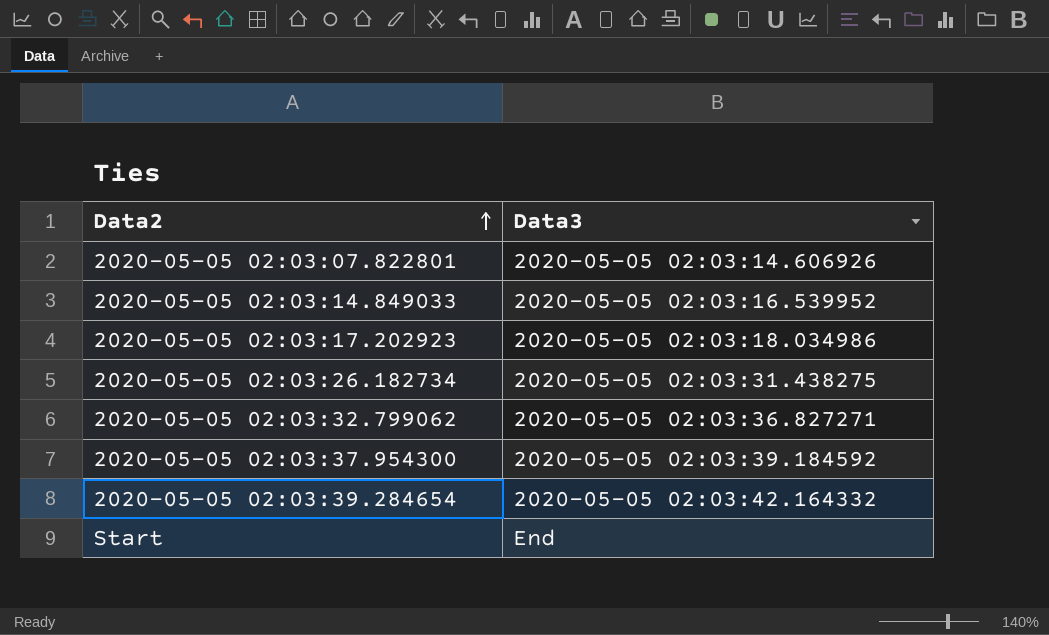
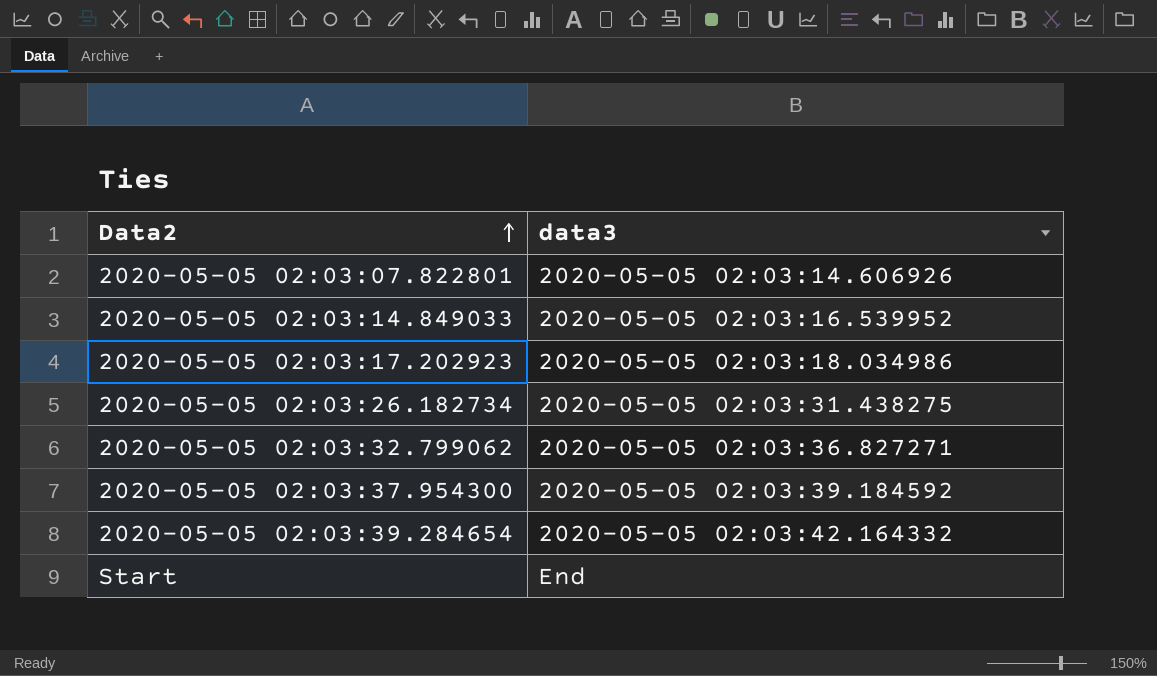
column name: Data3 -> data3

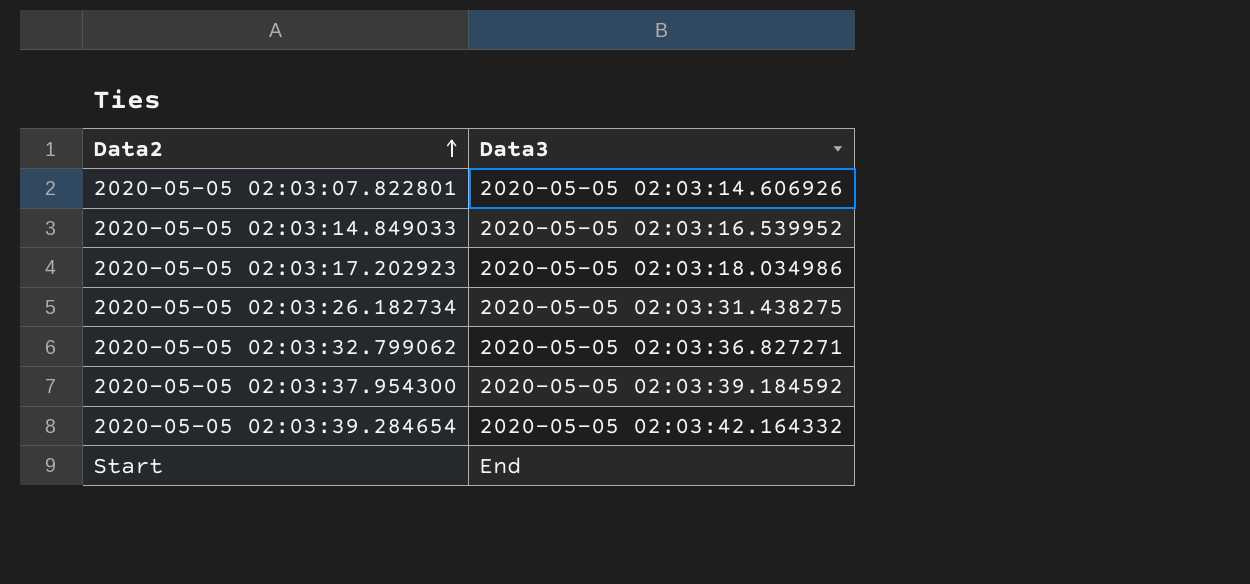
column name: data3 -> Data3

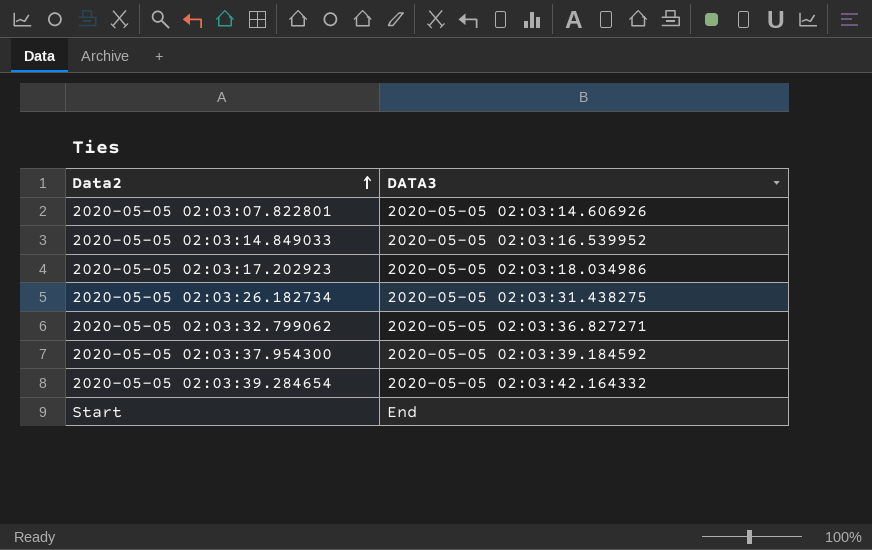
column name: Data3 -> DATA3

